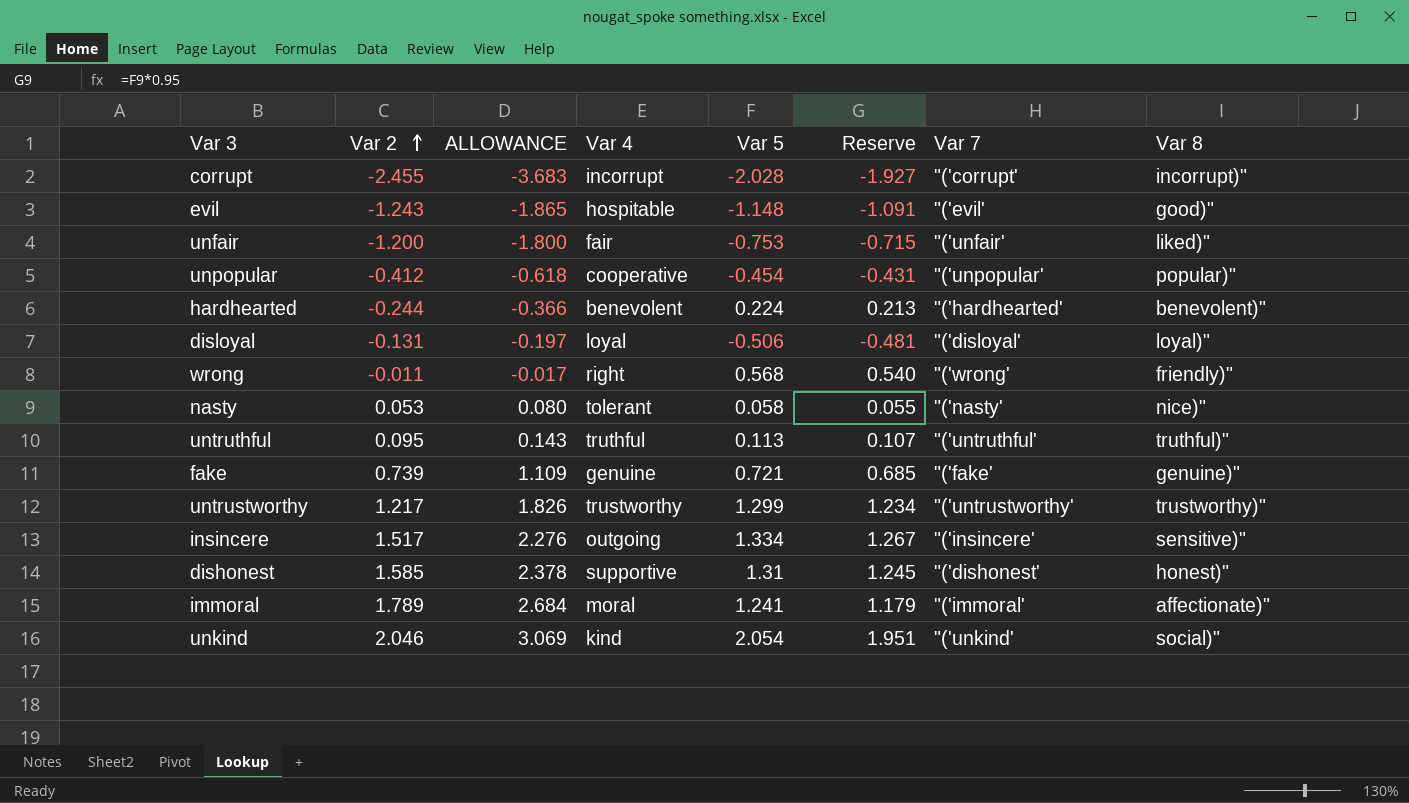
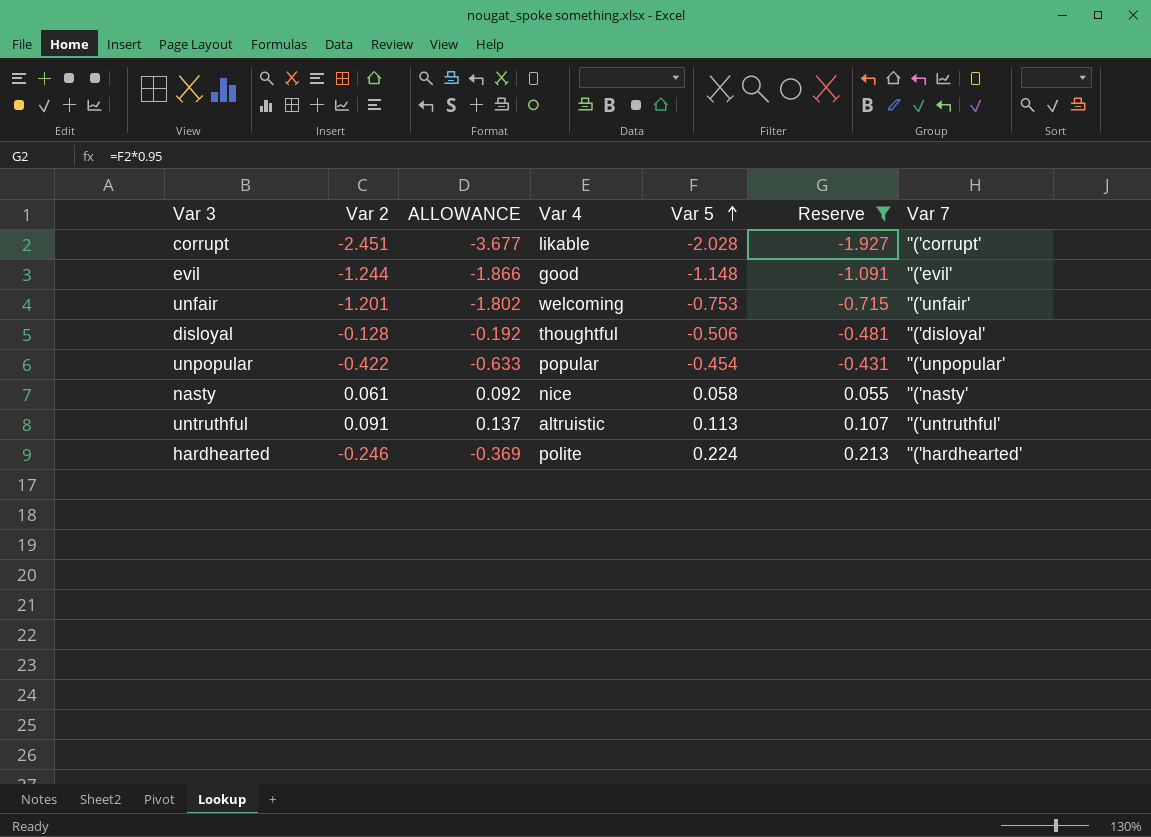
filter: none -> Reserve <= 0.213
row order: Var 2 ascending -> Var 5 ascending
column Var 8 | position: 8 -> none
corrupt | Var 2: -2.455 -> -2.451
corrupt | ALLOWANCE: -3.683 -> -3.677
corrupt | Var 4: incorrupt -> likable
evil | Var 2: -1.243 -> -1.244
evil | ALLOWANCE: -1.865 -> -1.866
evil | Var 4: hospitable -> good
unfair | Var 2: -1.200 -> -1.201
unfair | ALLOWANCE: -1.800 -> -1.802
unfair | Var 4: fair -> welcoming
disloyal | Var 2: -0.131 -> -0.128
disloyal | ALLOWANCE: -0.197 -> -0.192
disloyal | Var 4: loyal -> thoughtful
unpopular | Var 2: -0.412 -> -0.422
unpopular | ALLOWANCE: -0.618 -> -0.633
unpopular | Var 4: cooperative -> popular
nasty | Var 2: 0.053 -> 0.061
nasty | ALLOWANCE: 0.080 -> 0.092
nasty | Var 4: tolerant -> nice
untruthful | Var 2: 0.095 -> 0.091
untruthful | ALLOWANCE: 0.143 -> 0.137
untruthful | Var 4: truthful -> altruistic
hardhearted | Var 2: -0.244 -> -0.246
hardhearted | ALLOWANCE: -0.366 -> -0.369
hardhearted | Var 4: benevolent -> polite

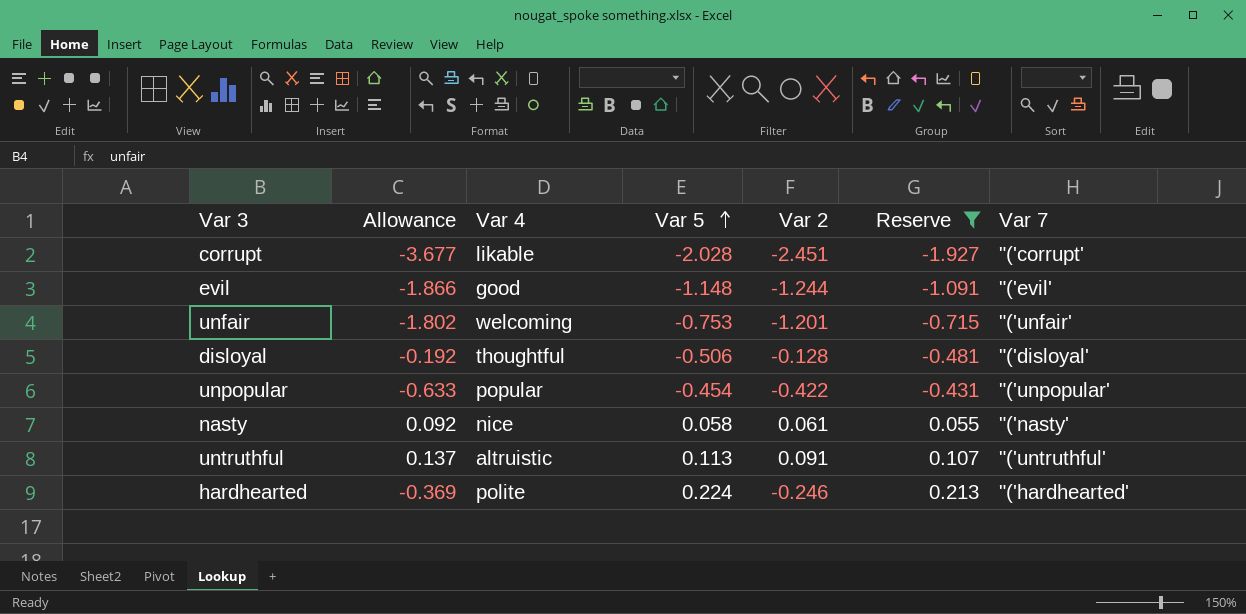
column name: ALLOWANCE -> Allowance
column Var 2 | position: 2 -> 5

